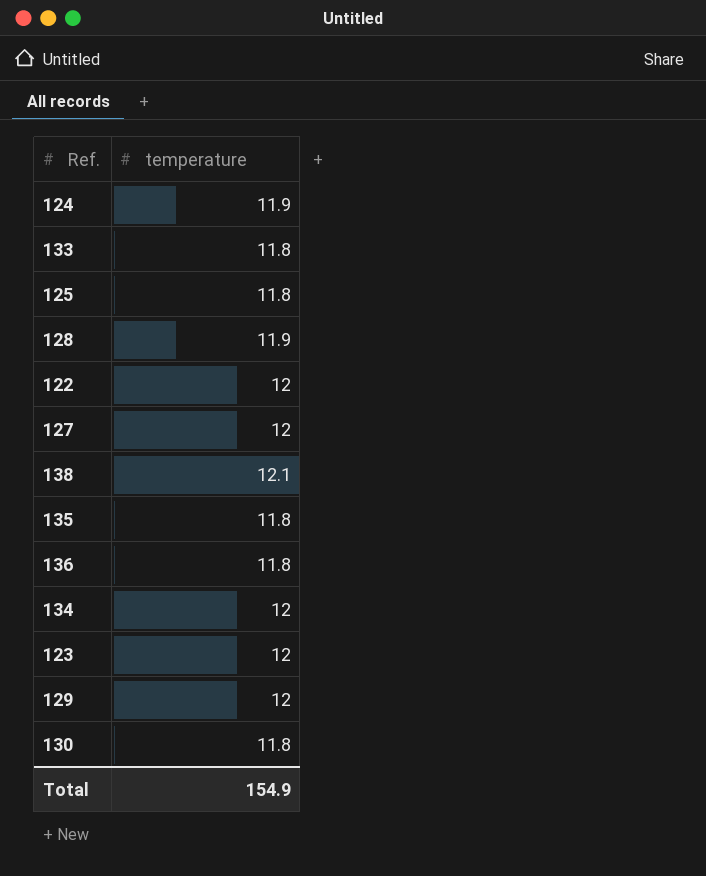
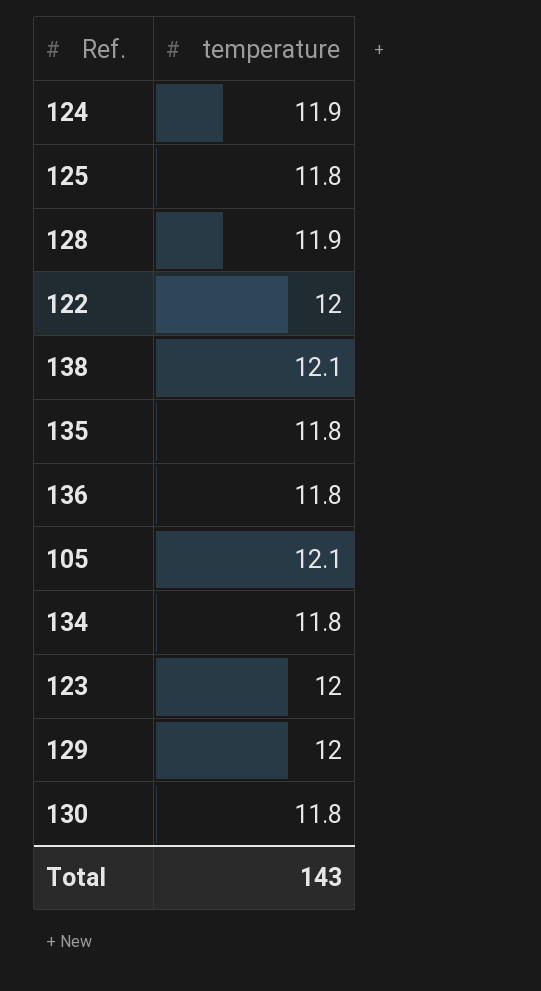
row 133: 11.8 -> none
row 127: 12 -> none
row 105: none -> 12.1
134 | temperature: 12 -> 11.8
Total | temperature: 154.9 -> 143

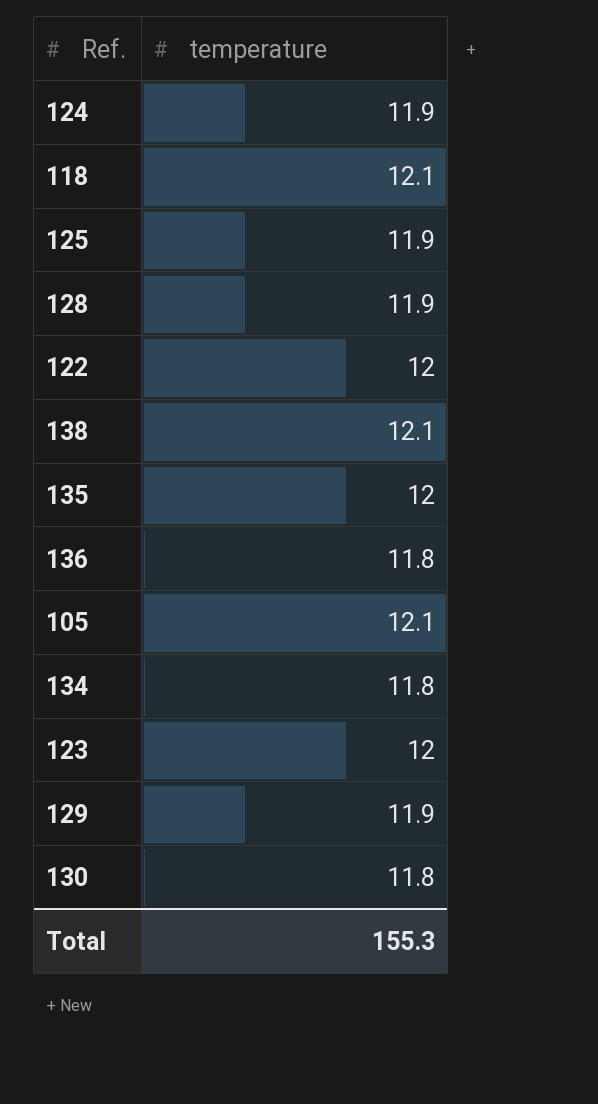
row 118: none -> 12.1
125 | temperature: 11.8 -> 11.9
135 | temperature: 11.8 -> 12
129 | temperature: 12 -> 11.9
Total | temperature: 143 -> 155.3

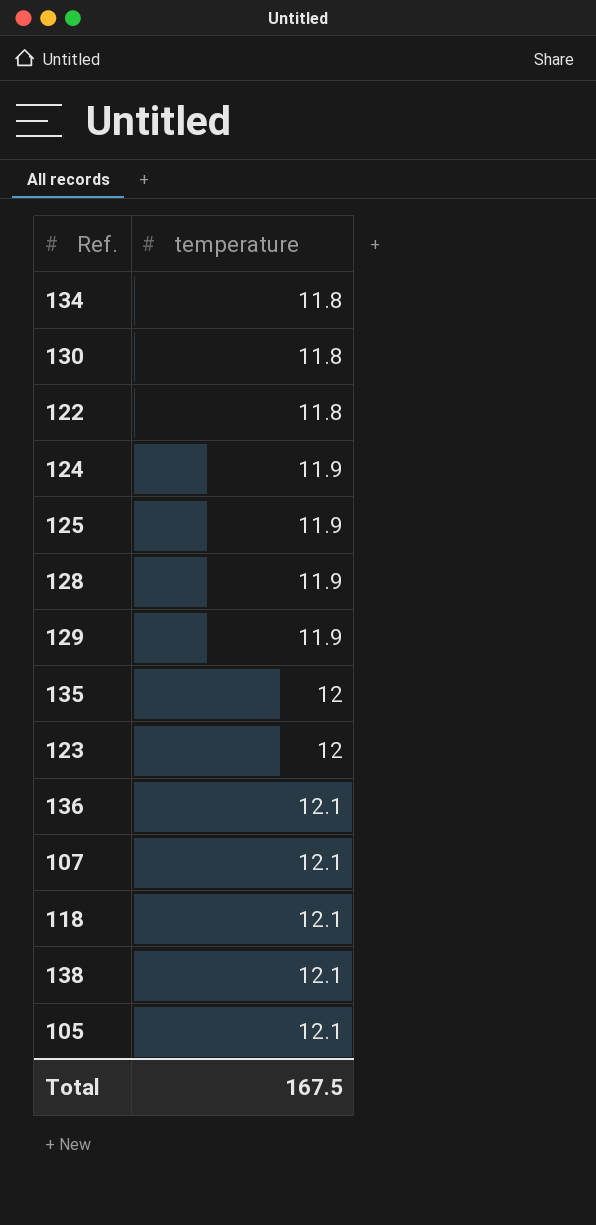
row order: none -> temperature ascending
122 | temperature: 12 -> 11.8
136 | temperature: 11.8 -> 12.1
row 107: none -> 12.1
Total | temperature: 155.3 -> 167.5

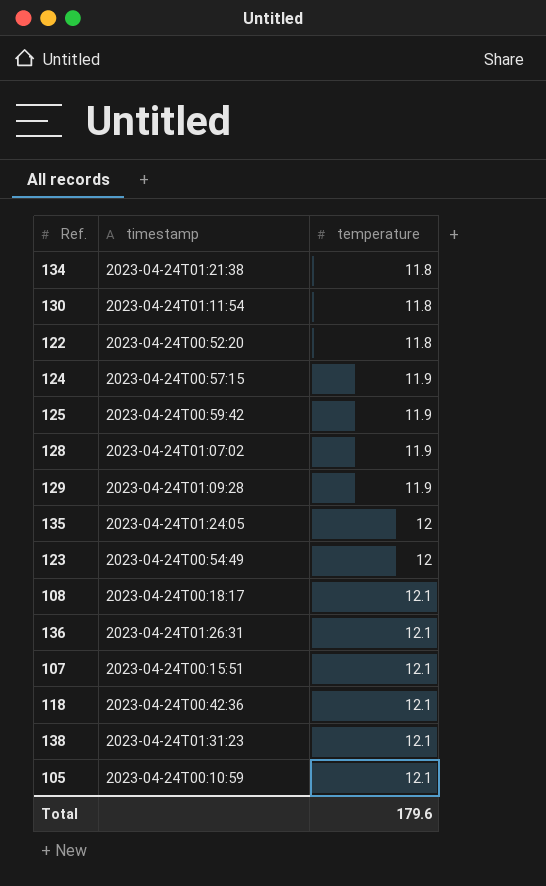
column timestamp | position: none -> 2
row 108: none -> 2023-04-24T00:18:17 | 12.1
Total | temperature: 167.5 -> 179.6

